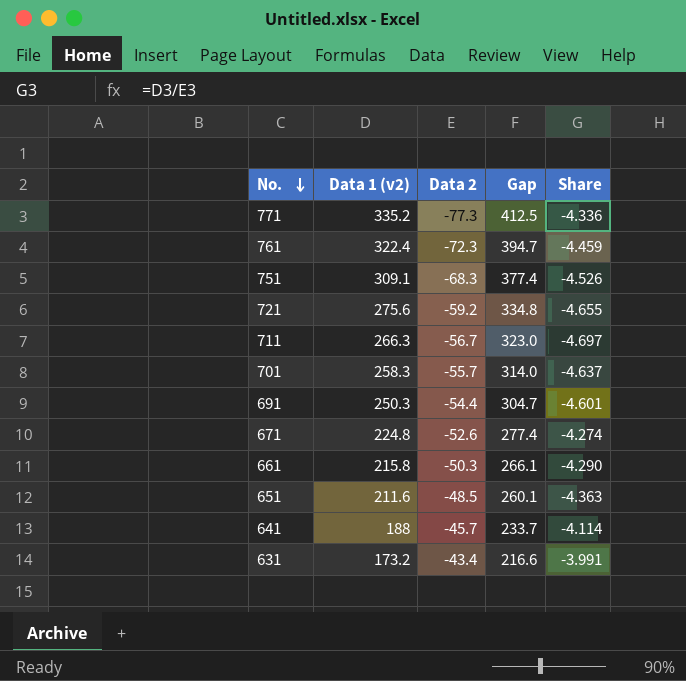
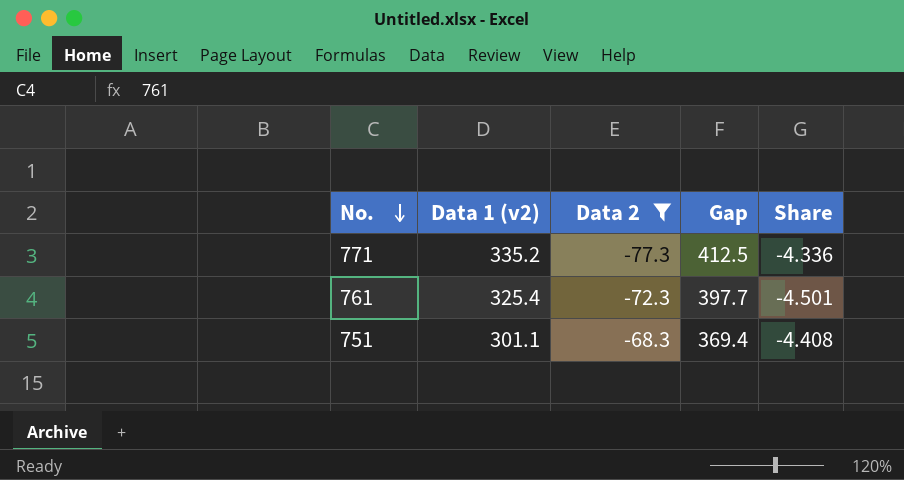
filter: none -> Data 2 <= -68.3
761 | Data 1 (v2): 322.4 -> 325.4
761 | Gap: 394.7 -> 397.7
761 | Share: -4.459 -> -4.501
751 | Data 1 (v2): 309.1 -> 301.1
751 | Gap: 377.4 -> 369.4
751 | Share: -4.526 -> -4.408

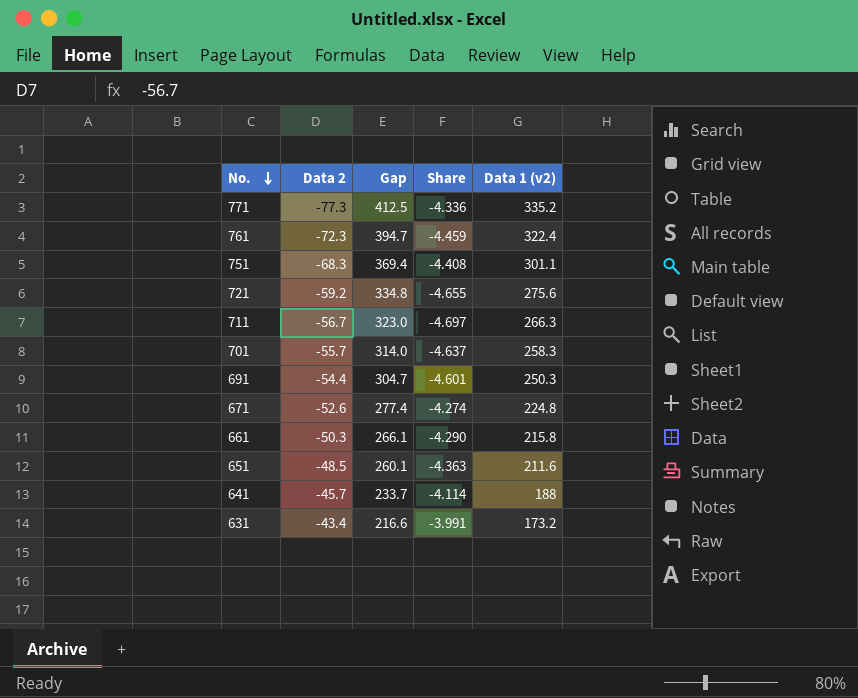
filter: Data 2 <= -68.3 -> none
column Data 1 (v2) | position: 2 -> 5
761 | Gap: 397.7 -> 394.7
761 | Share: -4.501 -> -4.459
761 | Data 1 (v2): 325.4 -> 322.4

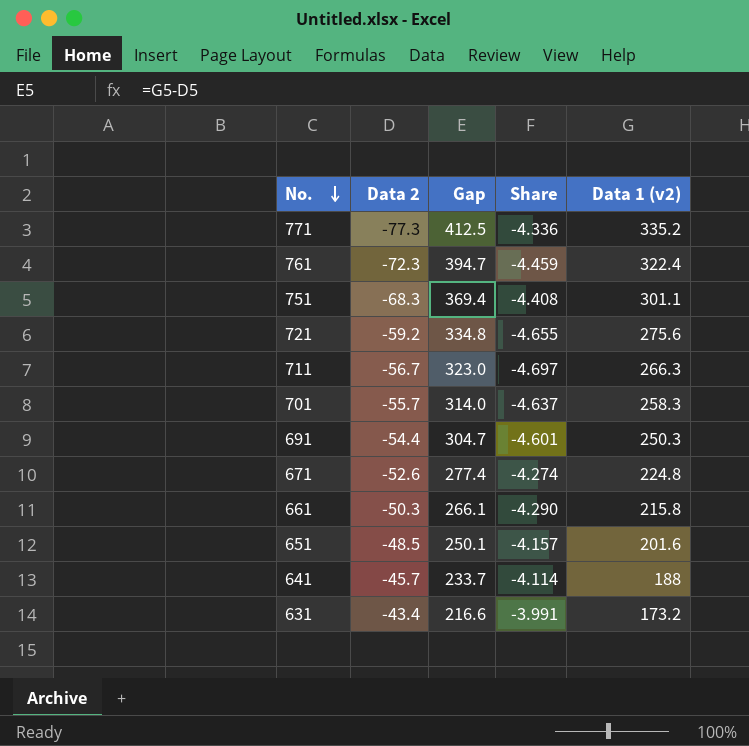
651 | Gap: 260.1 -> 250.1
651 | Share: -4.363 -> -4.157
651 | Data 1 (v2): 211.6 -> 201.6

